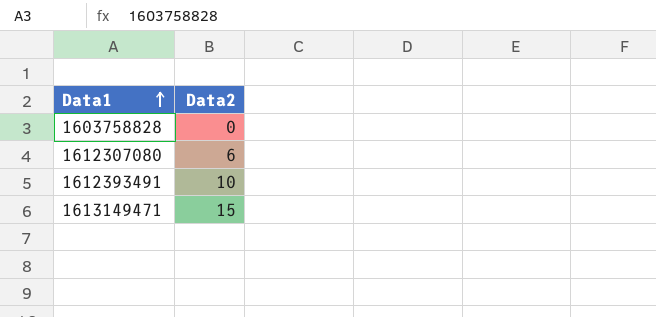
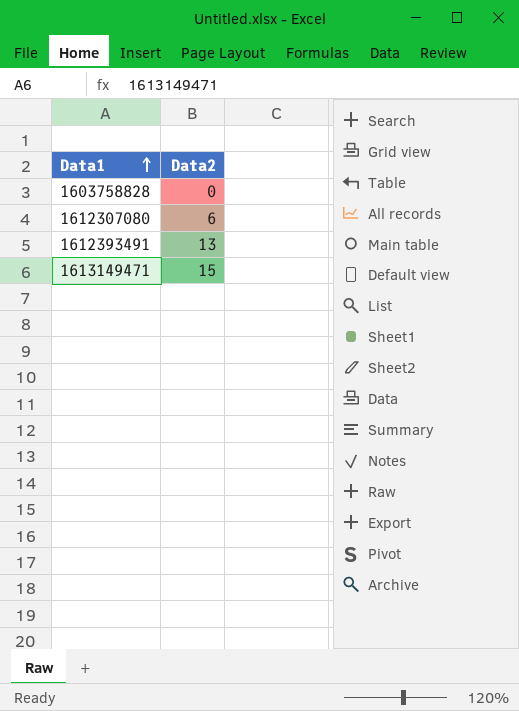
1612393491 | Data2: 10 -> 13

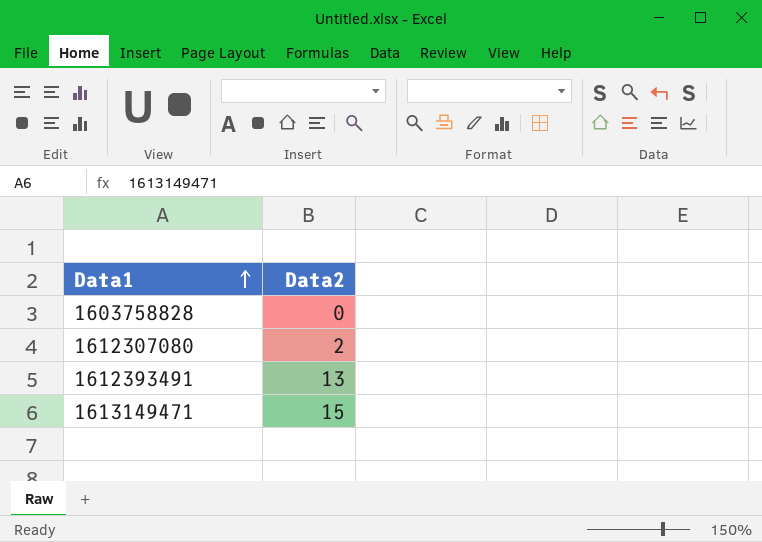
1612307080 | Data2: 6 -> 2

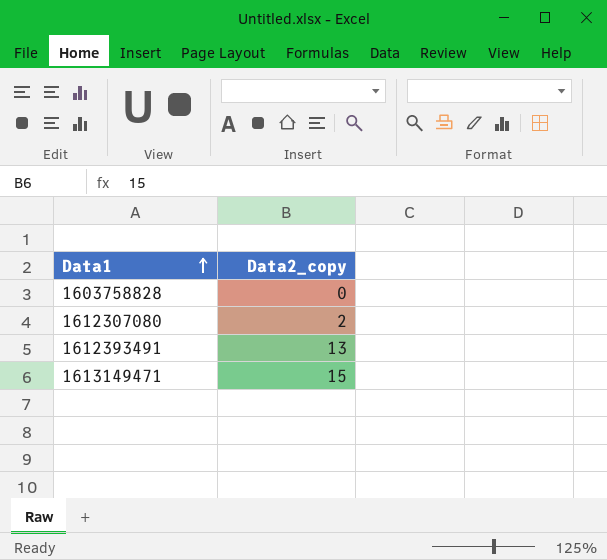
column name: Data2 -> Data2_copy

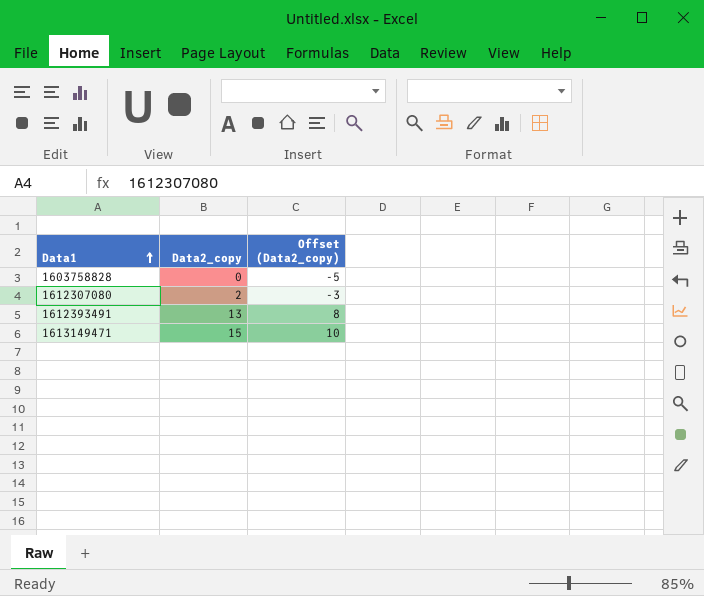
column Offset (Data2_copy) | formula: none -> [Data2_copy] - 5

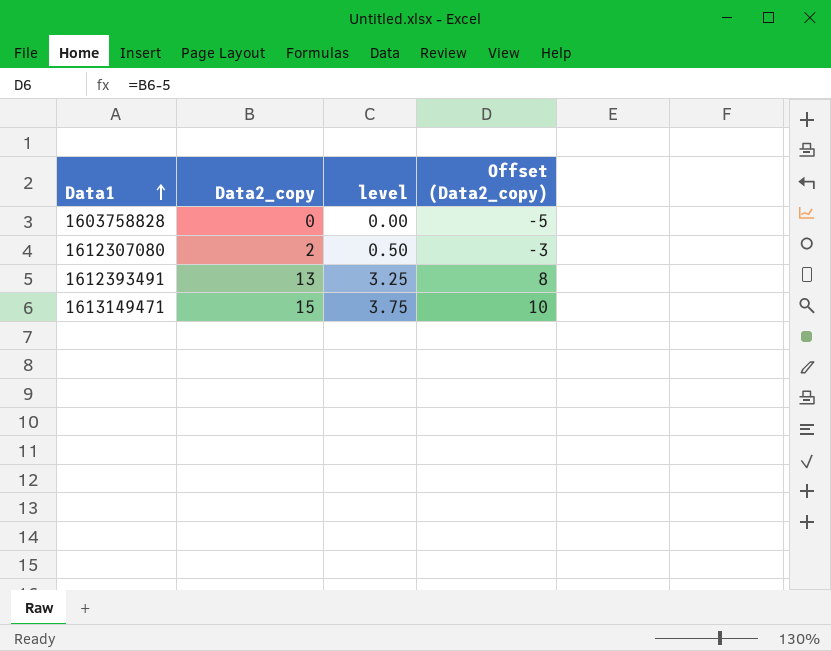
column level | formula: none -> [Data2_copy] * 0.25

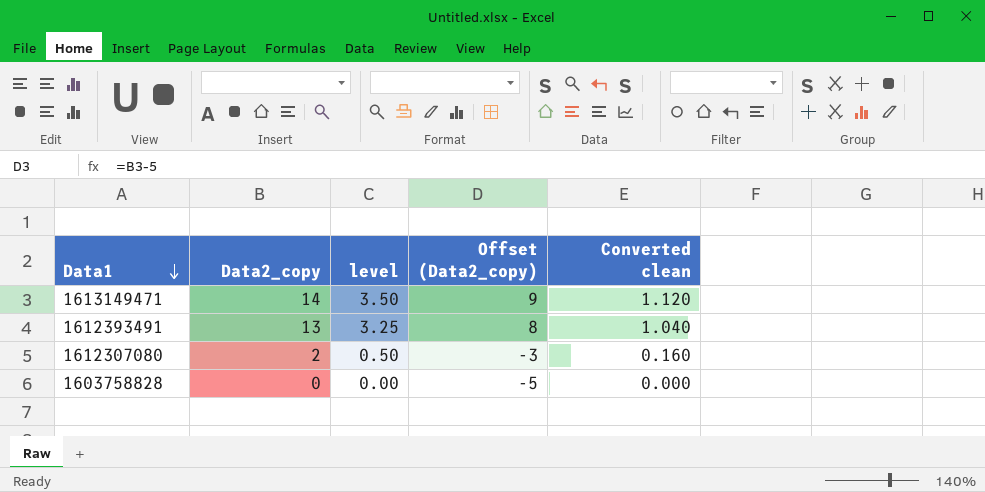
row order: Data1 ascending -> Data1 descending
column Converted clean | formula: none -> [Data2_copy] * 0.08
1613149471 | Data2_copy: 15 -> 14
1613149471 | level: 3.75 -> 3.50
1613149471 | Offset (Data2_copy): 10 -> 9

